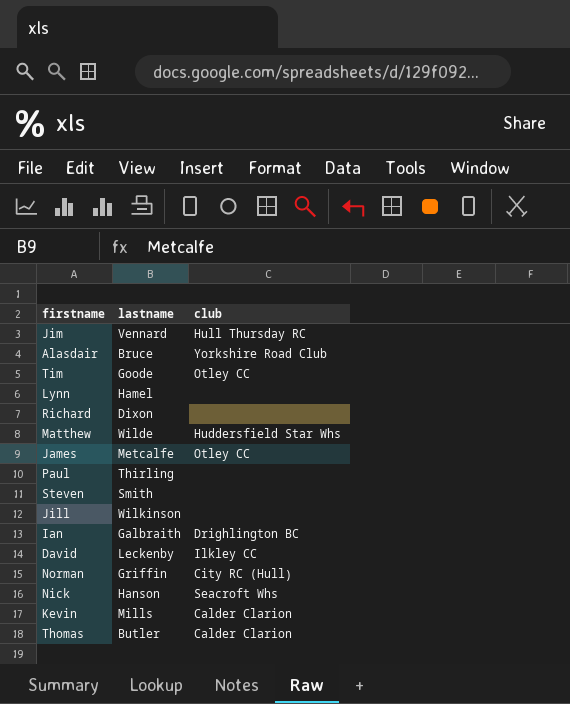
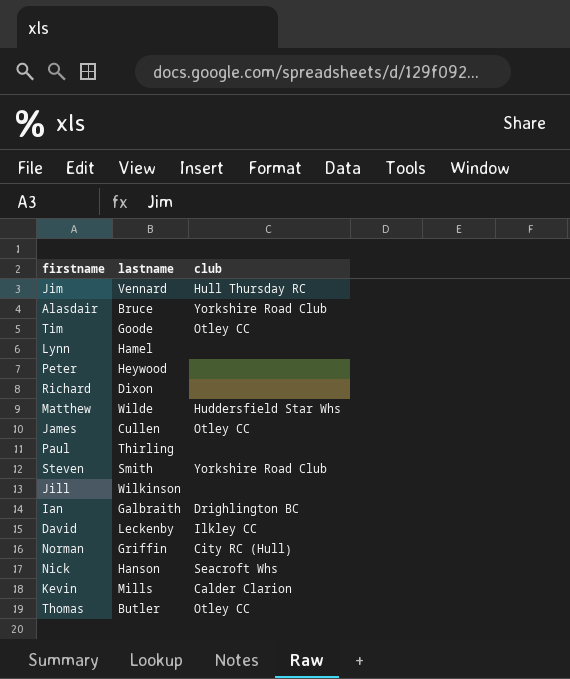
row Peter: none -> Heywood | none
James | lastname: Metcalfe -> Cullen
Steven | club: none -> Yorkshire Road Club
Thomas | club: Calder Clarion -> Otley CC

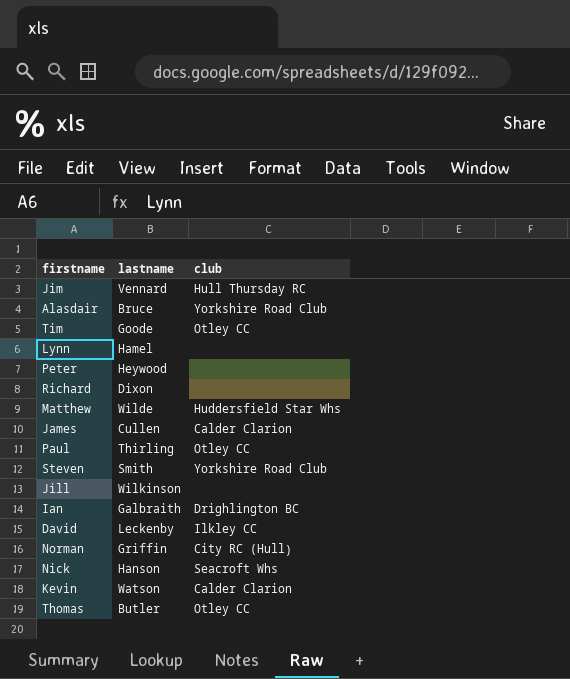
James | club: Otley CC -> Calder Clarion
Paul | club: none -> Otley CC
Kevin | lastname: Mills -> Watson

